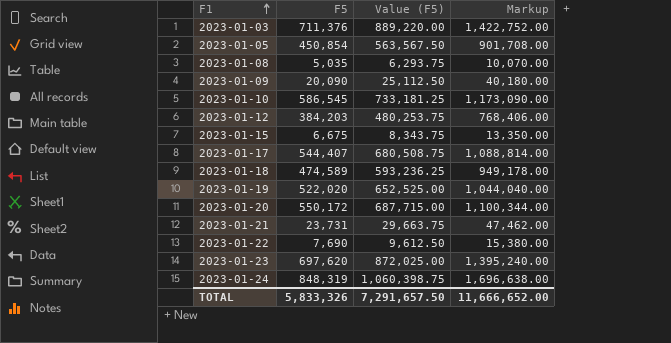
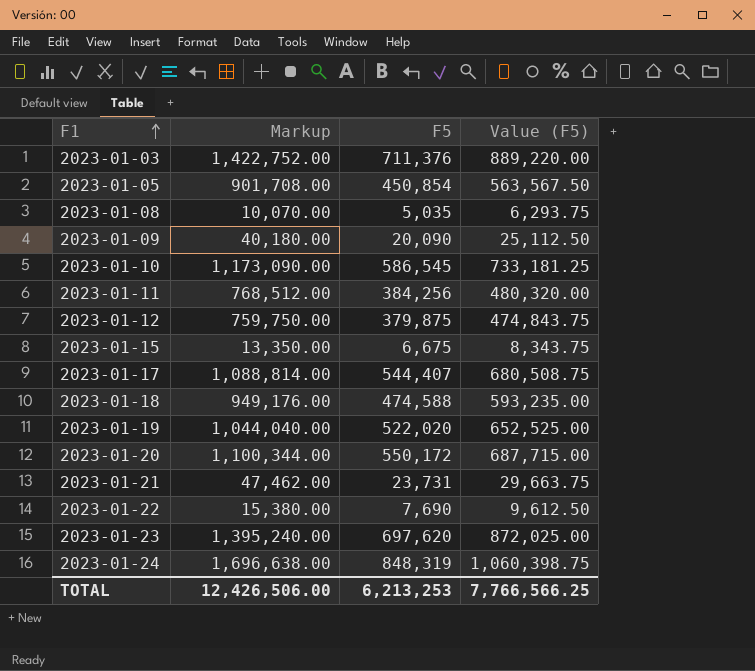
column Markup | position: 4 -> 2
row 2023-01-11: none -> 768,512.00 | 384,256 | 480,320.00
2023-01-12 | Markup: 768,406.00 -> 759,750.00
2023-01-12 | F5: 384,203 -> 379,875
2023-01-12 | Value (F5): 480,253.75 -> 474,843.75
2023-01-18 | Markup: 949,178.00 -> 949,176.00
2023-01-18 | F5: 474,589 -> 474,588
2023-01-18 | Value (F5): 593,236.25 -> 593,235.00
TOTAL | Markup: 11,666,652.00 -> 12,426,506.00
TOTAL | F5: 5,833,326 -> 6,213,253
TOTAL | Value (F5): 7,291,657.50 -> 7,766,566.25

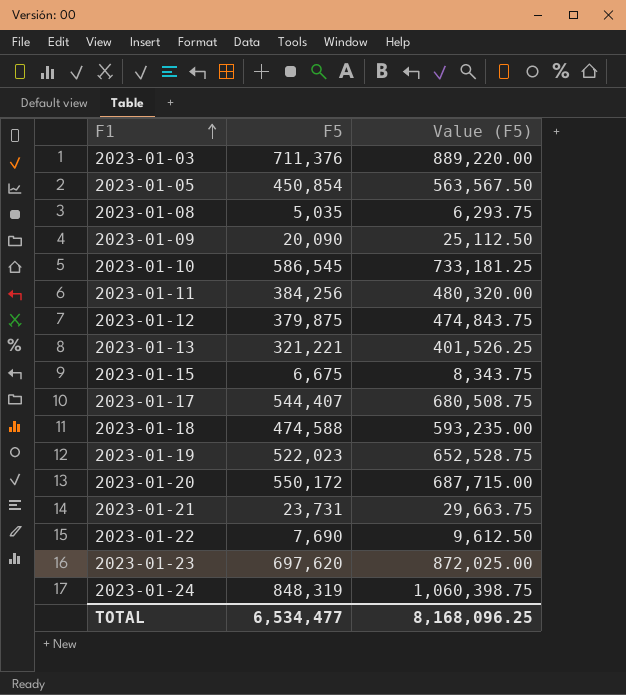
column Markup | formula: [F5] * 2 -> none
row 2023-01-13: none -> 321,221 | 401,526.25
2023-01-19 | F5: 522,020 -> 522,023
2023-01-19 | Value (F5): 652,525.00 -> 652,528.75
TOTAL | F5: 6,213,253 -> 6,534,477
TOTAL | Value (F5): 7,766,566.25 -> 8,168,096.25

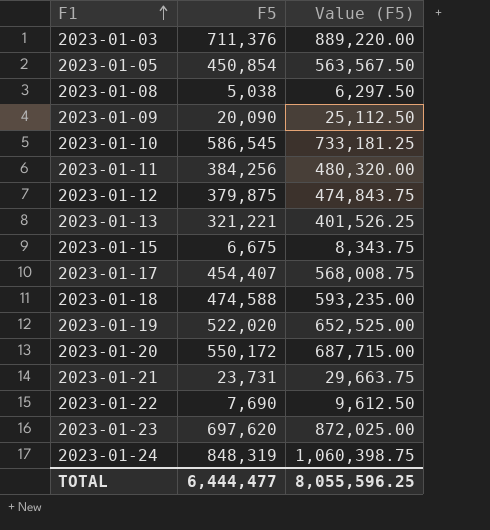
2023-01-08 | F5: 5,035 -> 5,038
2023-01-08 | Value (F5): 6,293.75 -> 6,297.50
2023-01-17 | F5: 544,407 -> 454,407
2023-01-17 | Value (F5): 680,508.75 -> 568,008.75
2023-01-19 | F5: 522,023 -> 522,020
2023-01-19 | Value (F5): 652,528.75 -> 652,525.00
TOTAL | F5: 6,534,477 -> 6,444,477
TOTAL | Value (F5): 8,168,096.25 -> 8,055,596.25

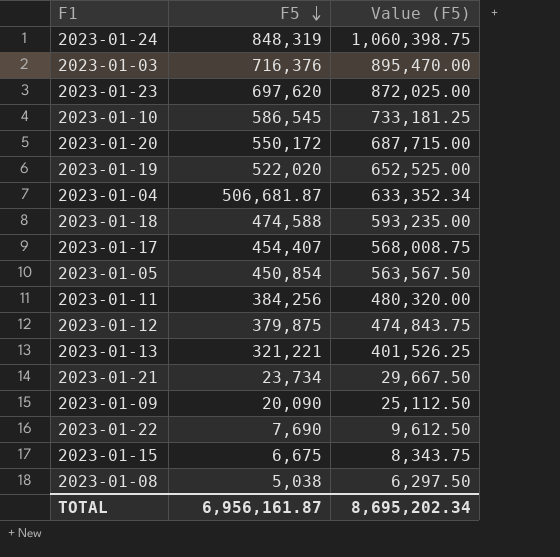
row order: F1 ascending -> F5 descending
2023-01-03 | F5: 711,376 -> 716,376
2023-01-03 | Value (F5): 889,220.00 -> 895,470.00
row 2023-01-04: none -> 506,681.87 | 633,352.34
2023-01-21 | F5: 23,731 -> 23,734
2023-01-21 | Value (F5): 29,663.75 -> 29,667.50
TOTAL | F5: 6,444,477 -> 6,956,161.87
TOTAL | Value (F5): 8,055,596.25 -> 8,695,202.34

